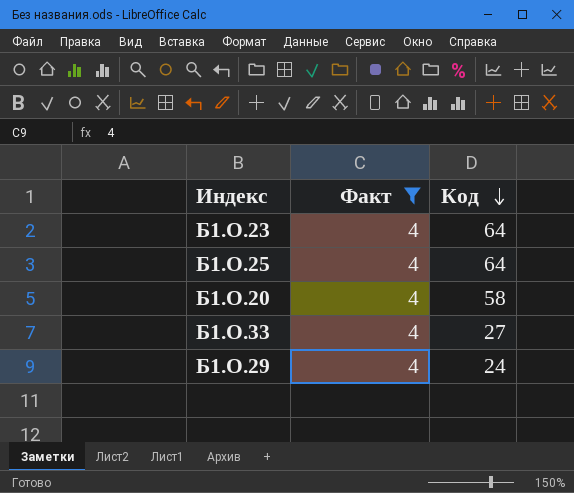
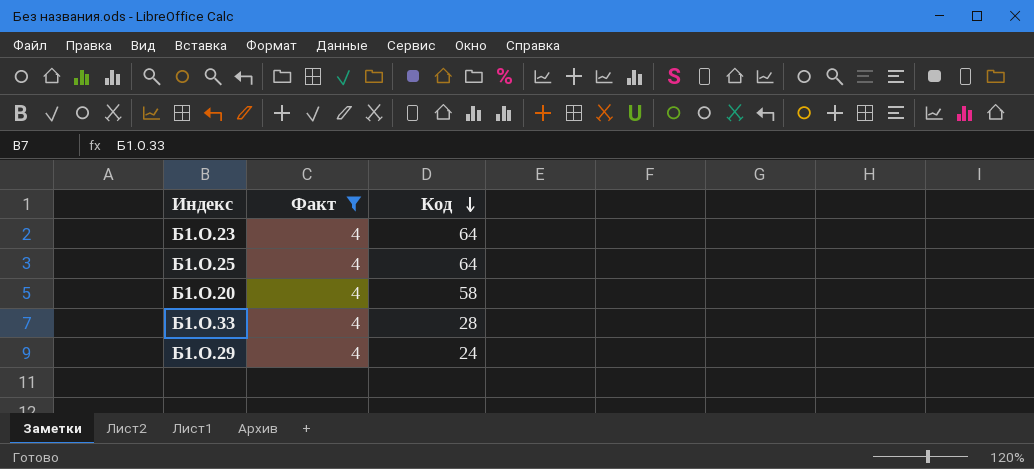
Б1.О.33 | Код: 27 -> 28

